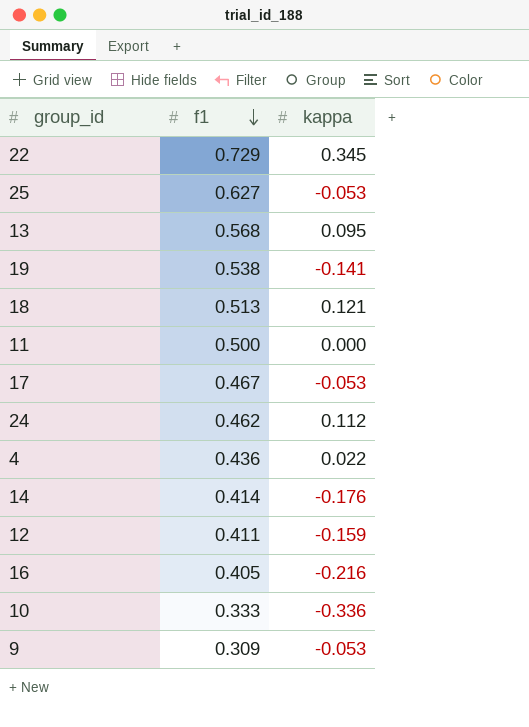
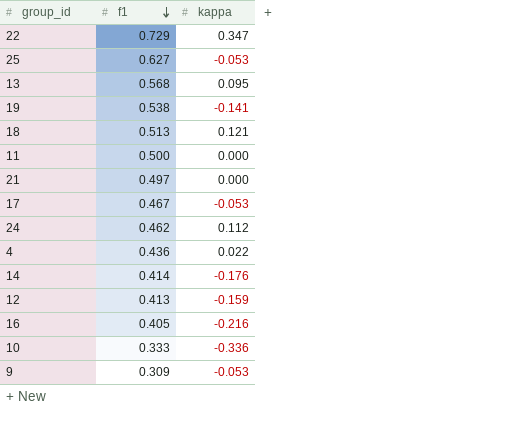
22 | kappa: 0.345 -> 0.347
row 21: none -> 0.497 | 0.000
12 | f1: 0.411 -> 0.413

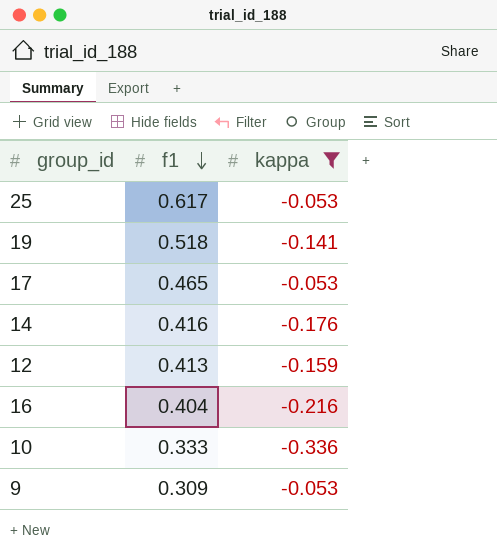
filter: none -> kappa <= -0.053
25 | f1: 0.627 -> 0.617
19 | f1: 0.538 -> 0.518
17 | f1: 0.467 -> 0.465
14 | f1: 0.414 -> 0.416
16 | f1: 0.405 -> 0.404

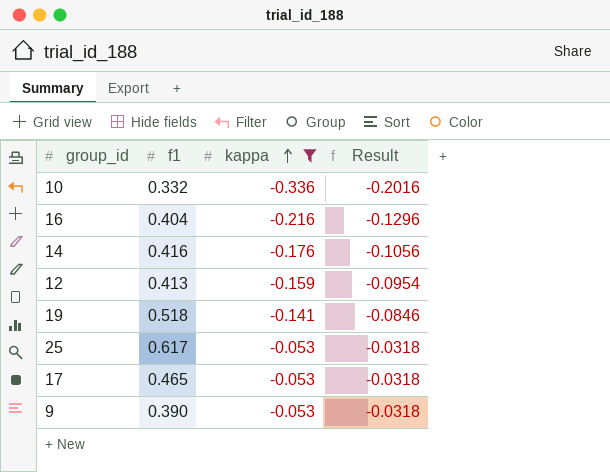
row order: f1 descending -> kappa ascending
column Result | formula: none -> [kappa] * 0.6
10 | f1: 0.333 -> 0.332
9 | f1: 0.309 -> 0.390

